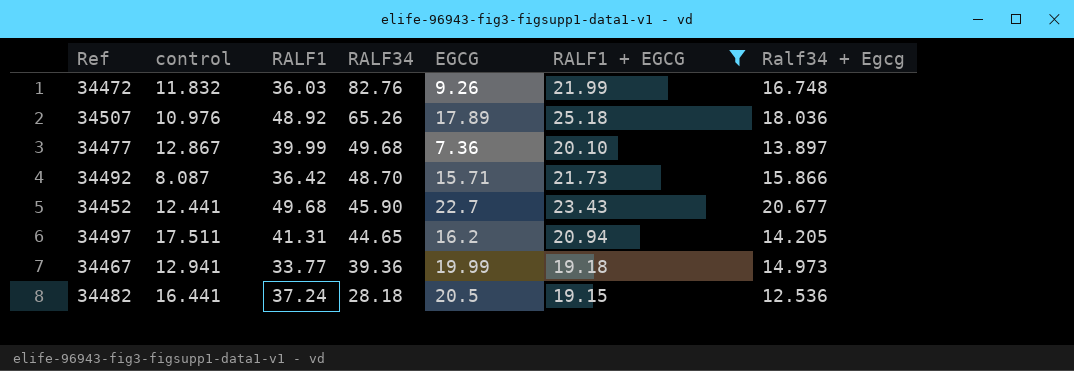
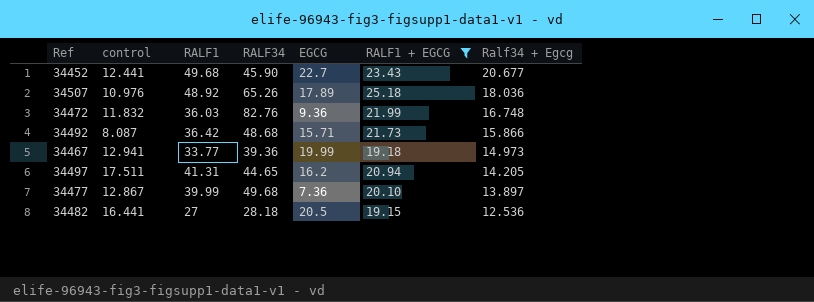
row order: RALF34 descending -> Ralf34 + Egcg descending
34472 | EGCG: 9.26 -> 9.36
34492 | RALF34: 48.70 -> 48.68
34482 | RALF1: 37.24 -> 27

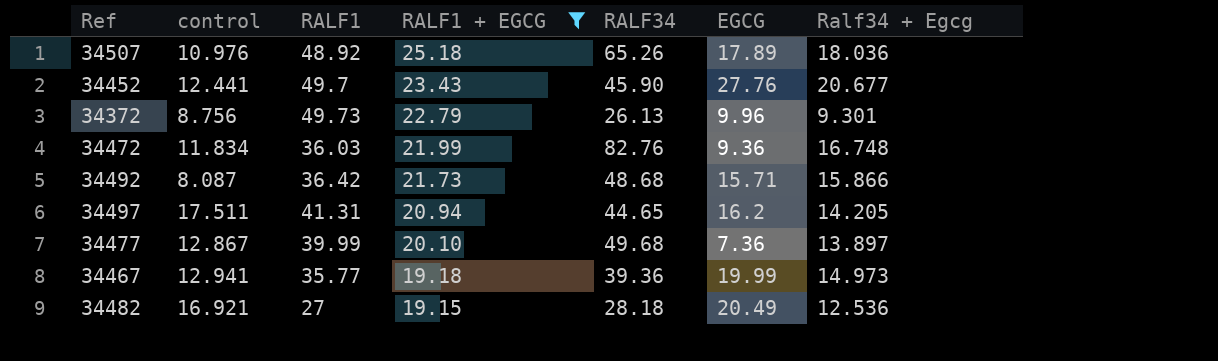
row order: Ralf34 + Egcg descending -> RALF1 + EGCG descending
column RALF1 + EGCG | position: 6 -> 4
34452 | RALF1: 49.68 -> 49.7
34452 | EGCG: 22.7 -> 27.76
row 34372: none -> 8.756 | 49.73 | 22.79 | 26.13 | 9.96 | 9.301
34472 | control: 11.832 -> 11.834
34467 | RALF1: 33.77 -> 35.77
34482 | control: 16.441 -> 16.921
34482 | EGCG: 20.5 -> 20.49

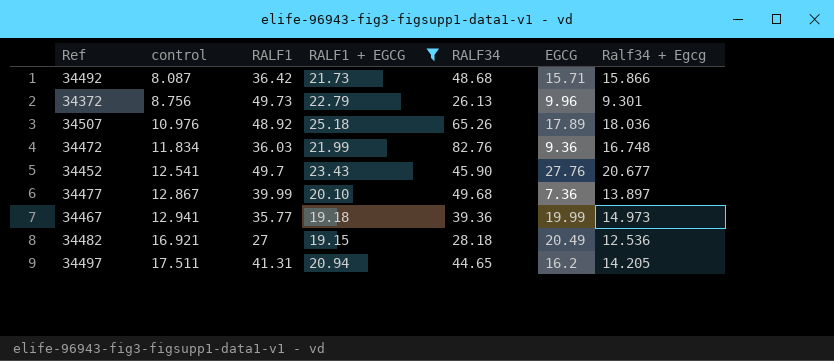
row order: RALF1 + EGCG descending -> control ascending
34452 | control: 12.441 -> 12.541

